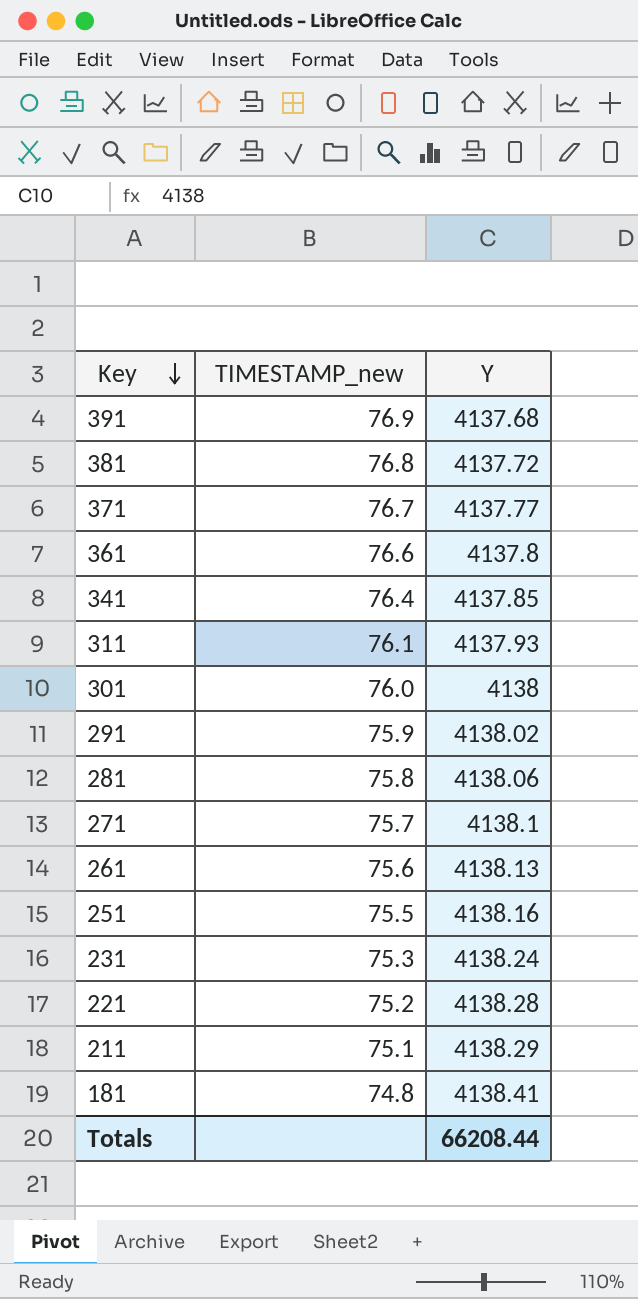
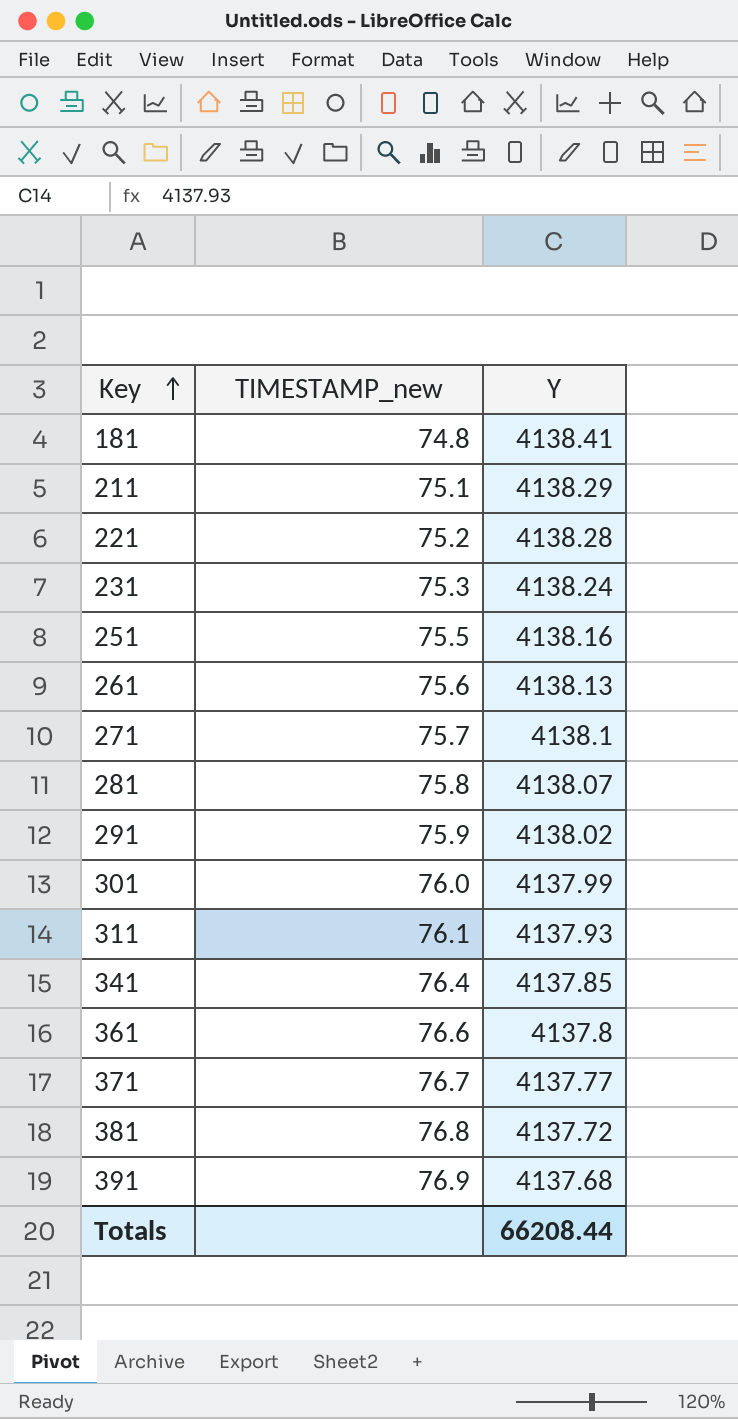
row order: Key descending -> Key ascending
281 | Y: 4138.06 -> 4138.07
301 | Y: 4138 -> 4137.99

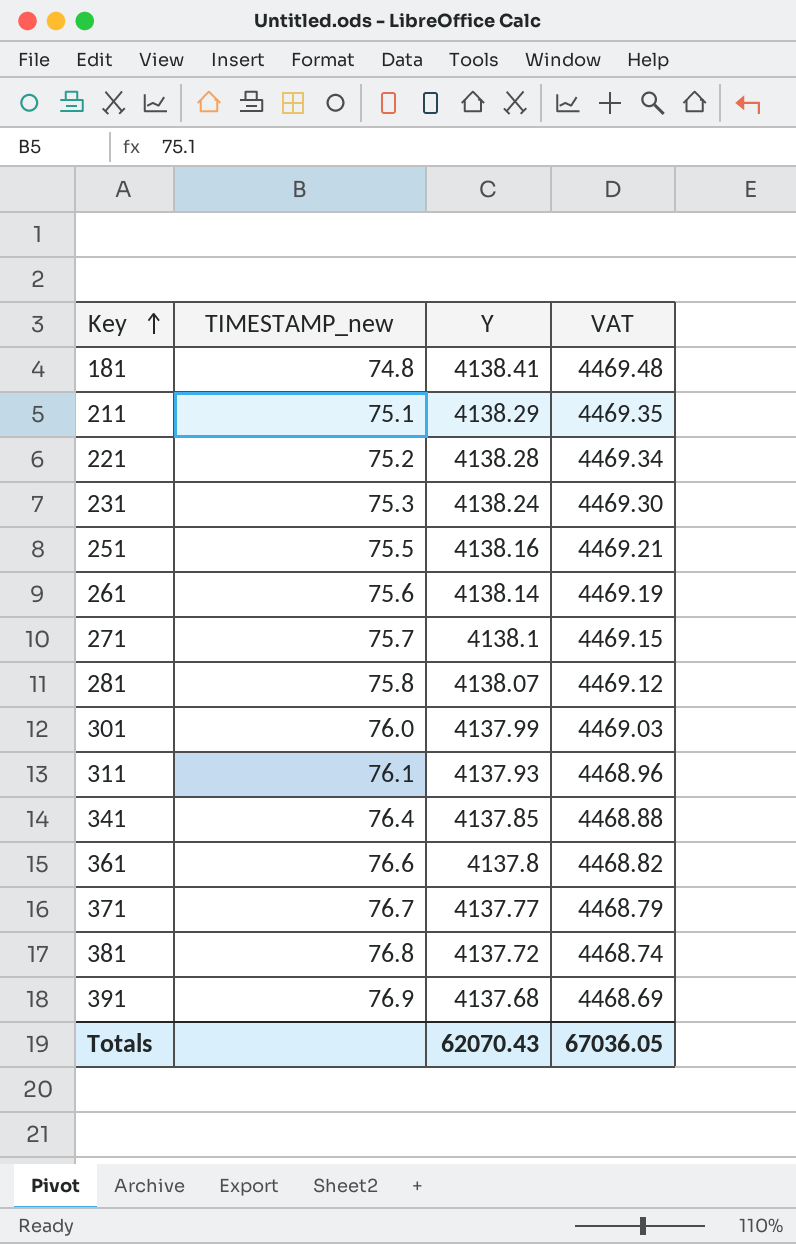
column VAT | formula: none -> [Y] * 1.08
row 291: 75.9 | 4138.02 -> none
261 | Y: 4138.13 -> 4138.14
Totals | Y: 66208.44 -> 62070.43

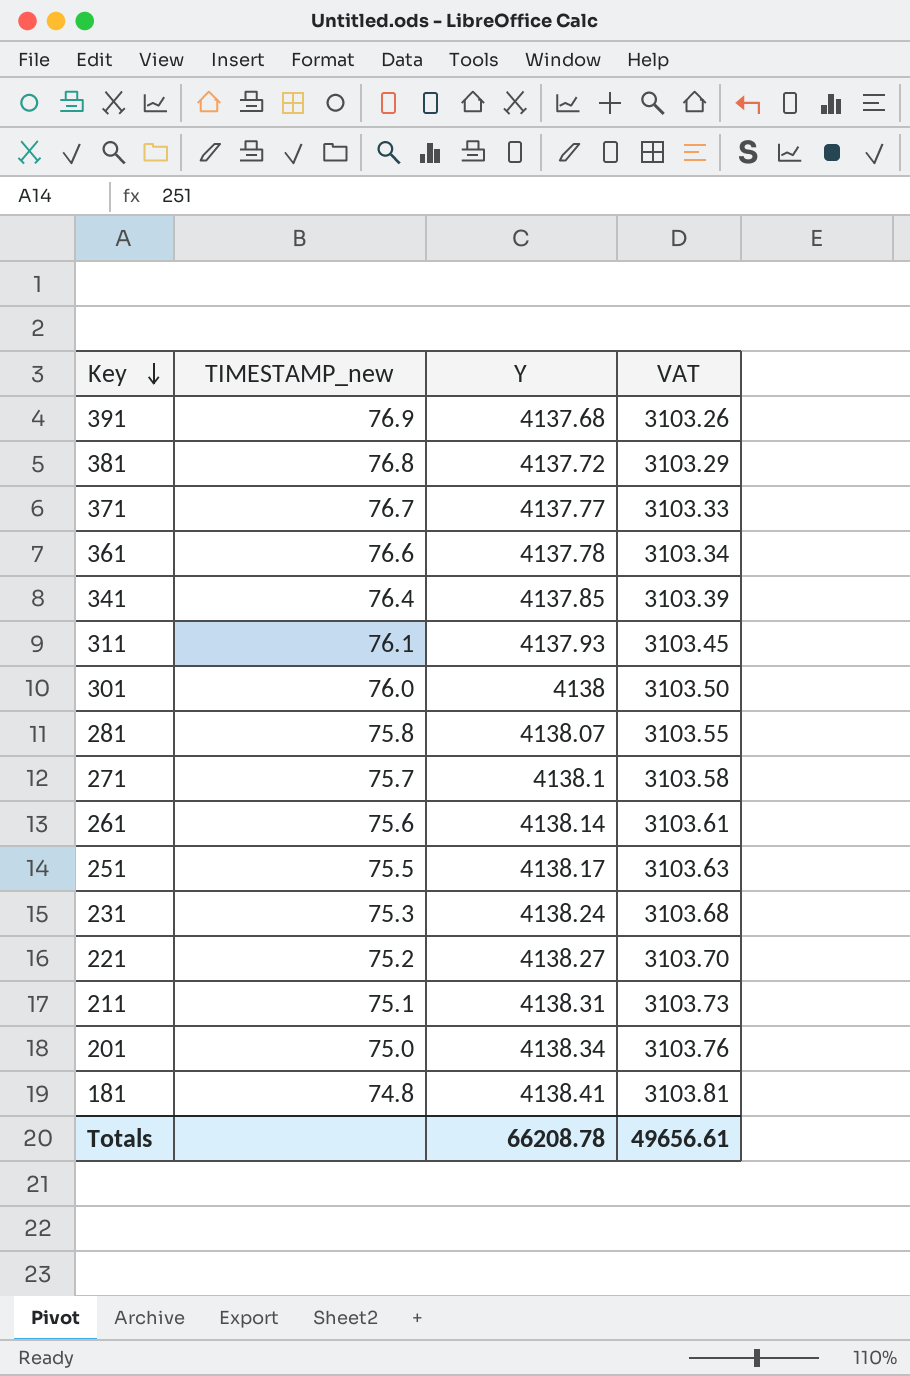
row order: Key ascending -> Key descending
column VAT | formula: [Y] * 1.08 -> [Y] * 0.75
361 | Y: 4137.8 -> 4137.78
301 | Y: 4137.99 -> 4138
251 | Y: 4138.16 -> 4138.17
221 | Y: 4138.28 -> 4138.27
211 | Y: 4138.29 -> 4138.31
row 201: none -> 75.0 | 4138.34 | 3103.76
Totals | Y: 62070.43 -> 66208.78
Totals | VAT: 67036.05 -> 49656.61

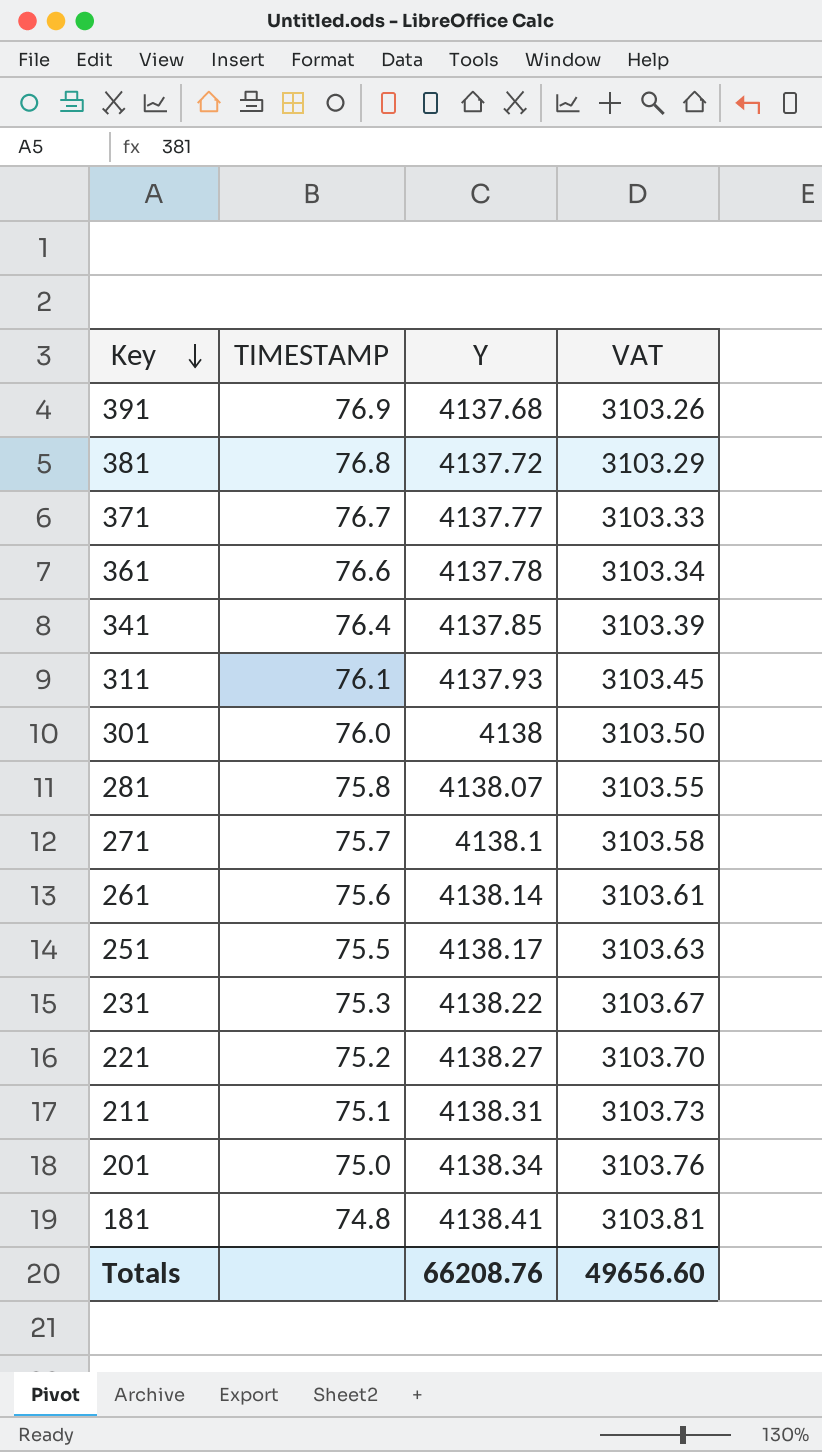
column name: TIMESTAMP_new -> TIMESTAMP
231 | Y: 4138.24 -> 4138.22
231 | VAT: 3103.68 -> 3103.67
Totals | Y: 66208.78 -> 66208.76
Totals | VAT: 49656.61 -> 49656.60

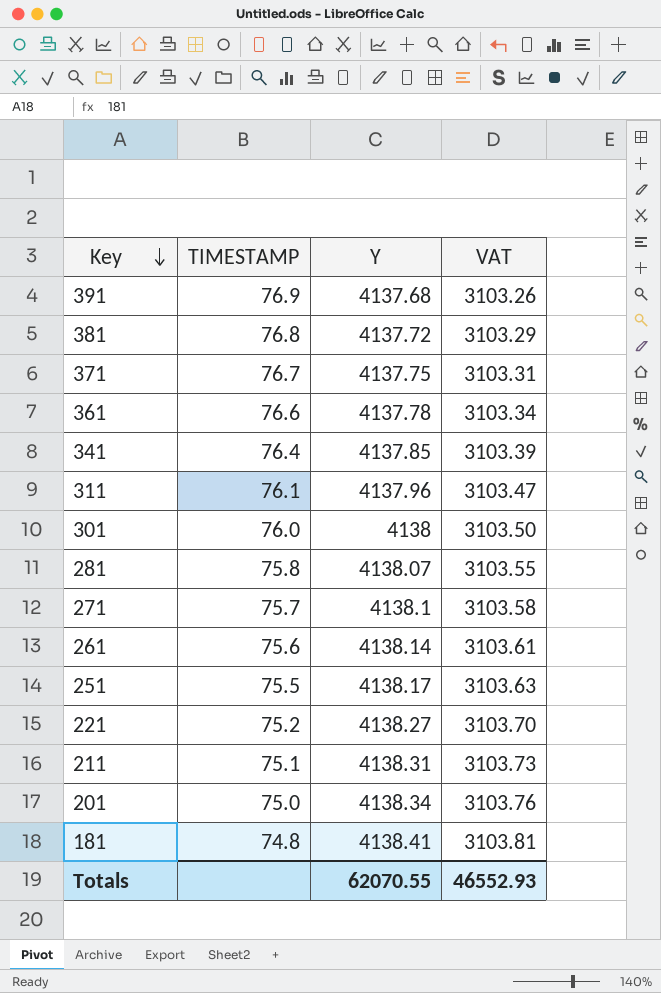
row 231: 75.3 | 4138.22 | 3103.67 -> none
371 | Y: 4137.77 -> 4137.75
371 | VAT: 3103.33 -> 3103.31
311 | Y: 4137.93 -> 4137.96
311 | VAT: 3103.45 -> 3103.47
Totals | Y: 66208.76 -> 62070.55
Totals | VAT: 49656.60 -> 46552.93

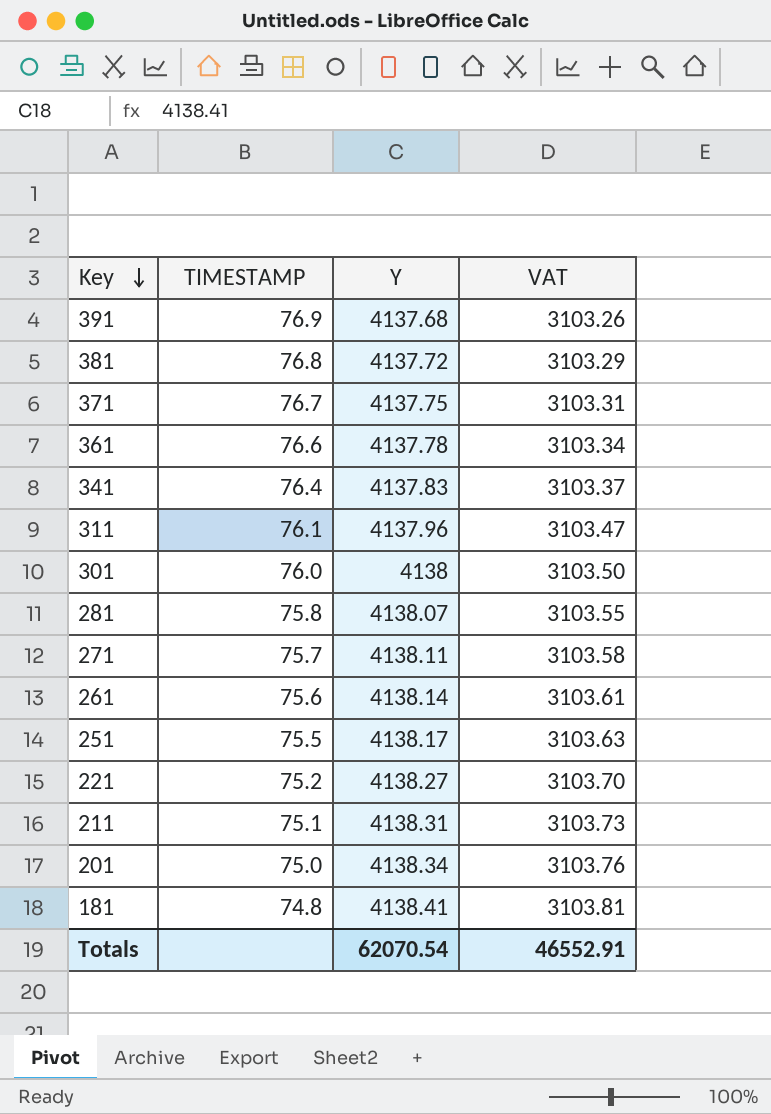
341 | Y: 4137.85 -> 4137.83
341 | VAT: 3103.39 -> 3103.37
271 | Y: 4138.1 -> 4138.11
Totals | Y: 62070.55 -> 62070.54
Totals | VAT: 46552.93 -> 46552.91

